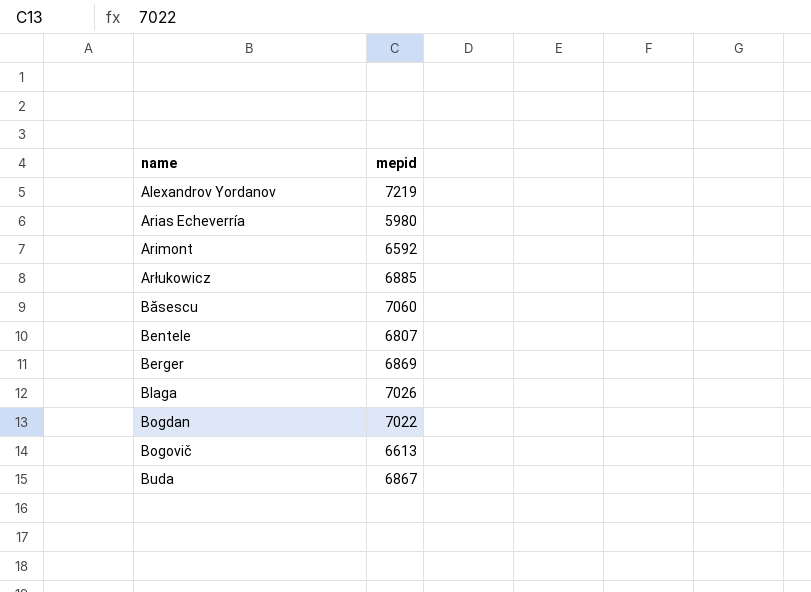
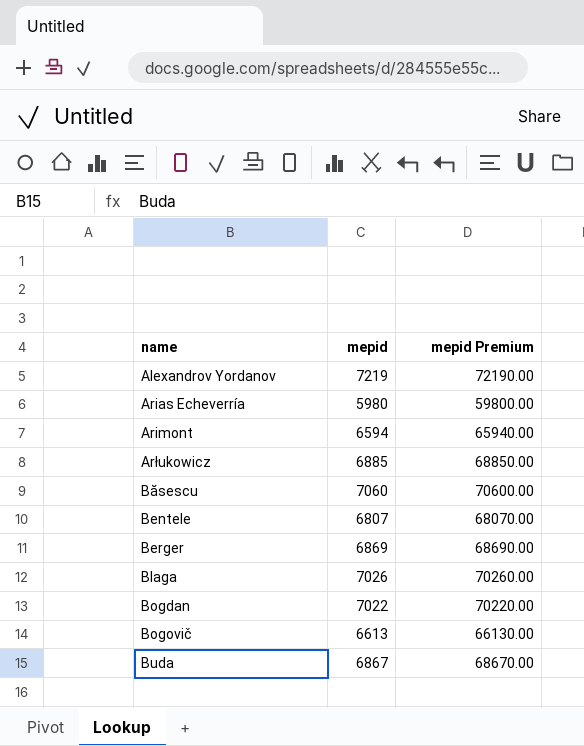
column mepid Premium | formula: none -> [mepid] * 10
Arimont | mepid: 6592 -> 6594

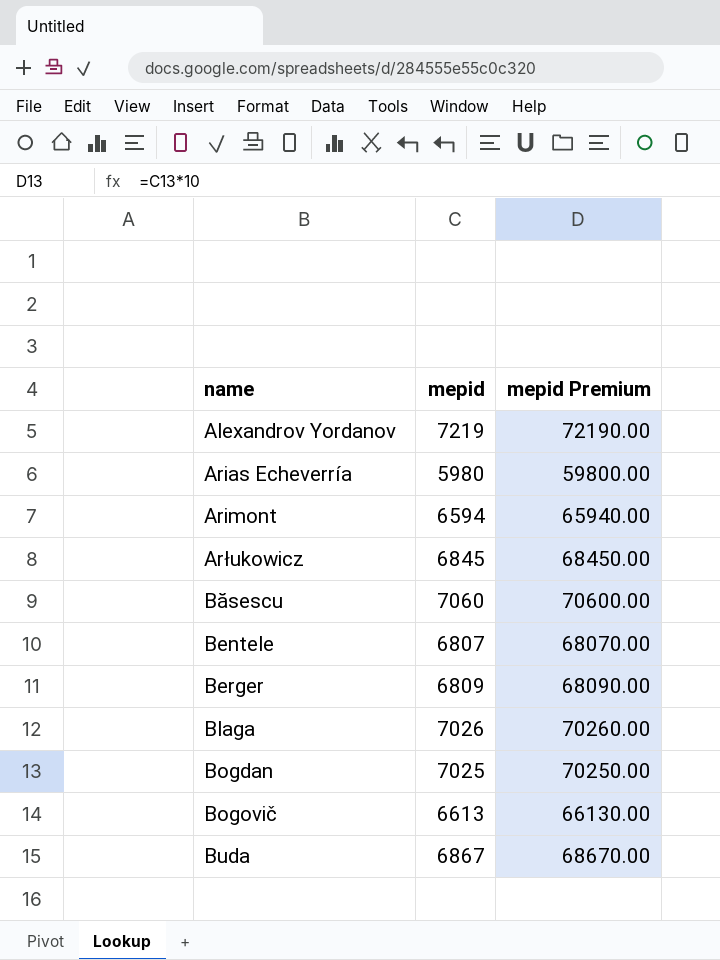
Arłukowicz | mepid: 6885 -> 6845
Arłukowicz | mepid Premium: 68850.00 -> 68450.00
Berger | mepid: 6869 -> 6809
Berger | mepid Premium: 68690.00 -> 68090.00
Bogdan | mepid: 7022 -> 7025
Bogdan | mepid Premium: 70220.00 -> 70250.00

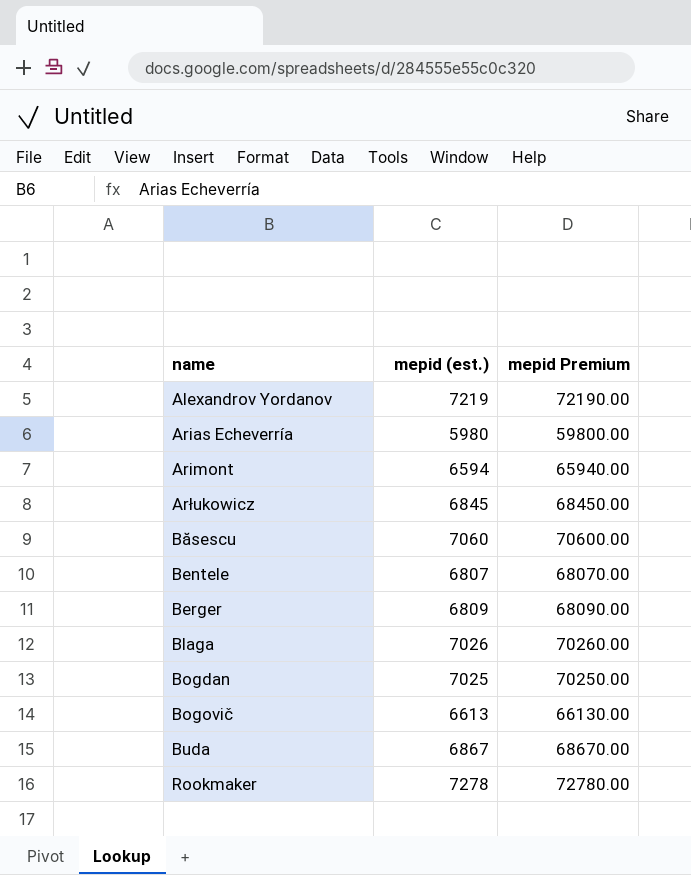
column name: mepid -> mepid (est.)
row Rookmaker: none -> 7278 | 72780.00

